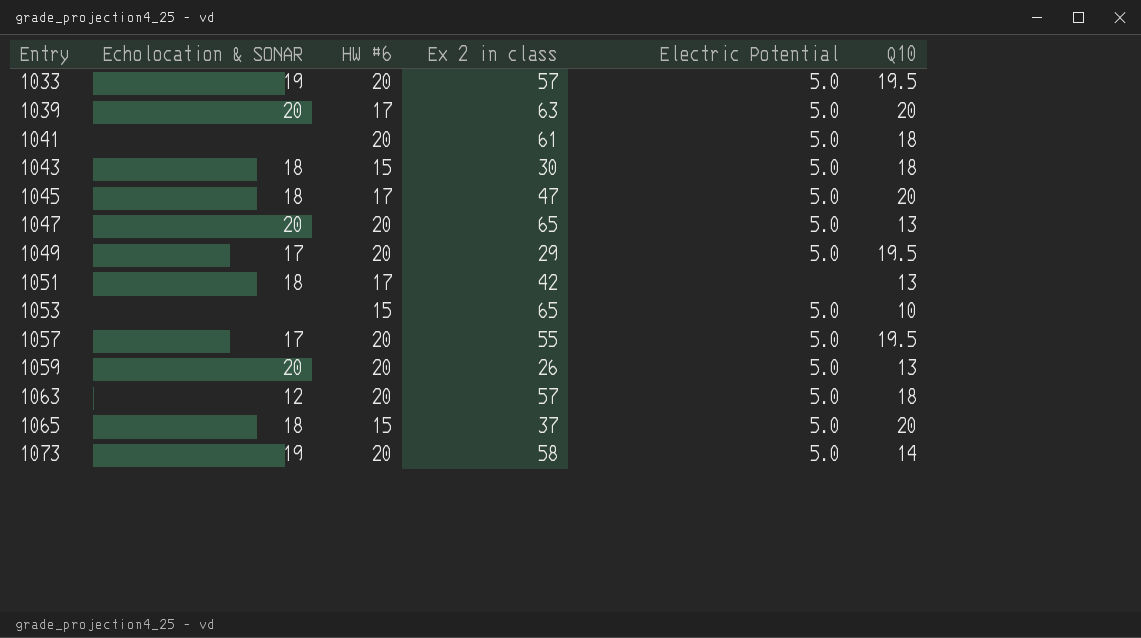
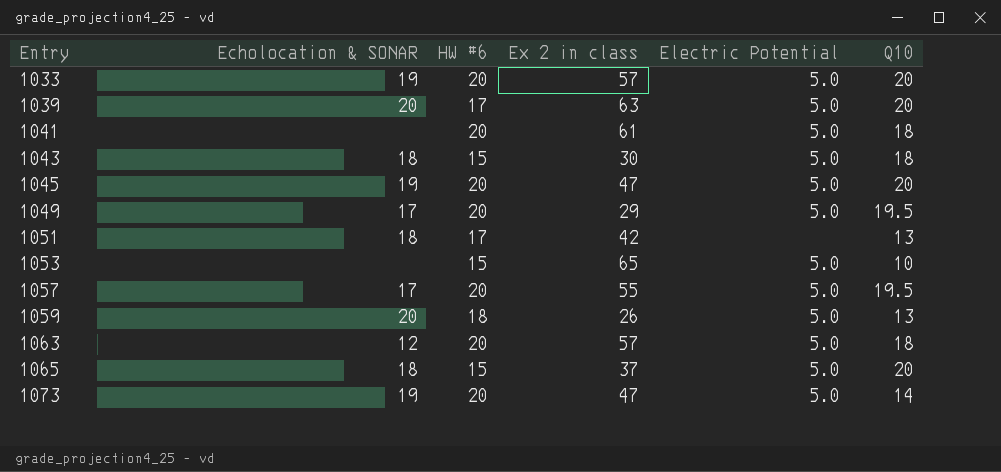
row 1047: 20 | 20 | 65 | 5.0 | 13 -> none
1033 | Q10: 19.5 -> 20
1045 | Echolocation & SONAR: 18 -> 19
1045 | HW #6: 17 -> 20
1059 | HW #6: 20 -> 18
1073 | Ex 2 in class: 58 -> 47

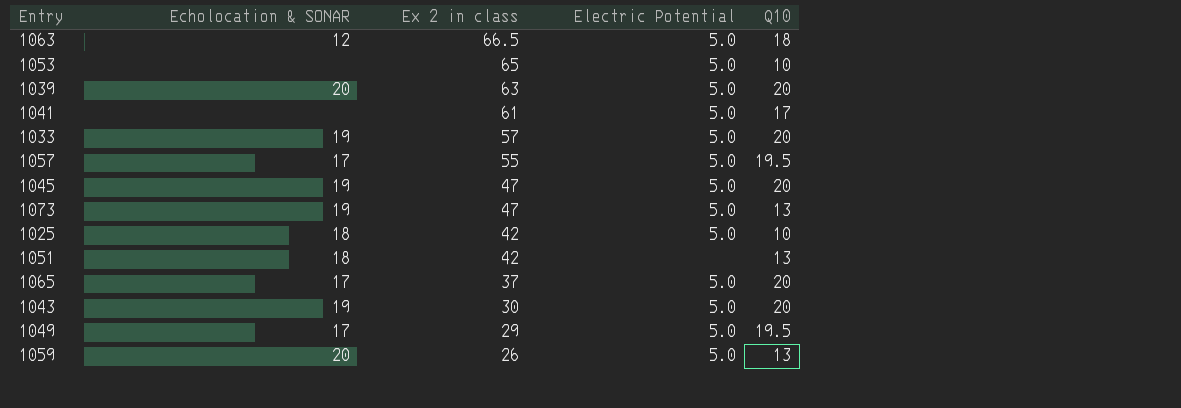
row order: Entry ascending -> Ex 2 in class descending
column HW #6 | position: 3 -> none
1063 | Ex 2 in class: 57 -> 66.5
1041 | Q10: 18 -> 17
1073 | Q10: 14 -> 13
row 1025: none -> 18 | 42 | 5.0 | 10
1065 | Echolocation & SONAR: 18 -> 17
1043 | Echolocation & SONAR: 18 -> 19
1043 | Q10: 18 -> 20

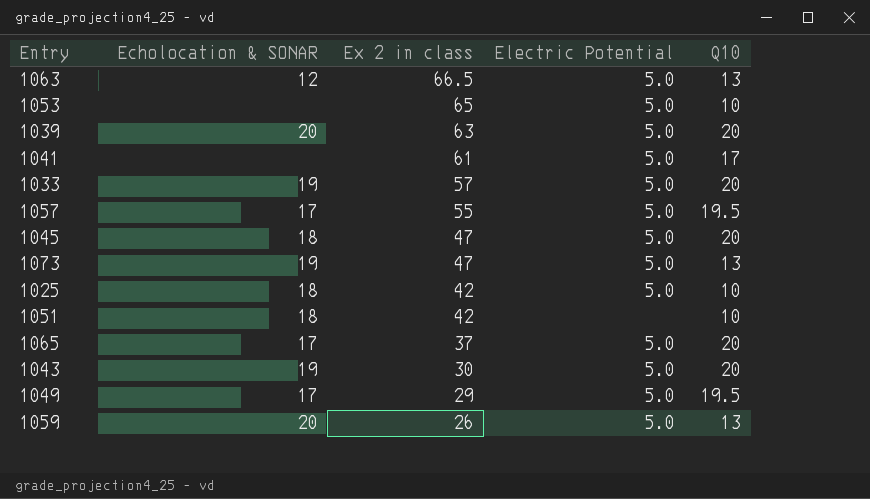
1063 | Q10: 18 -> 13
1045 | Echolocation & SONAR: 19 -> 18
1051 | Q10: 13 -> 10

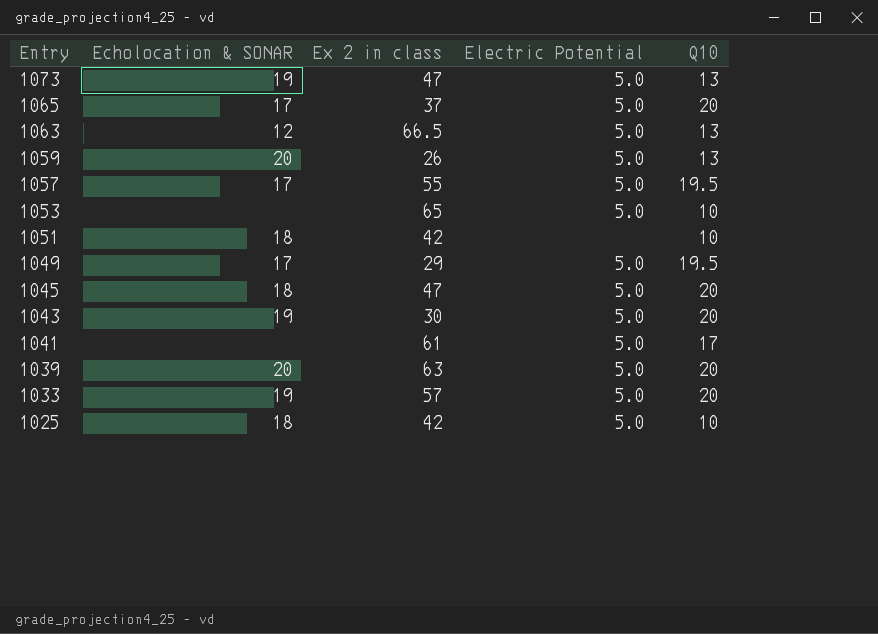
row order: Ex 2 in class descending -> Entry descending

